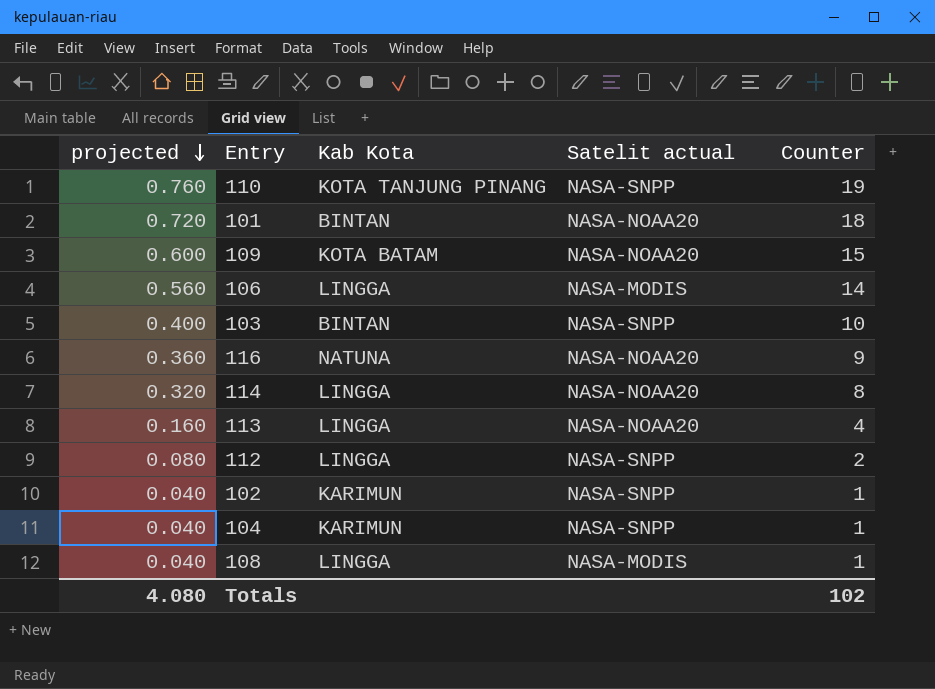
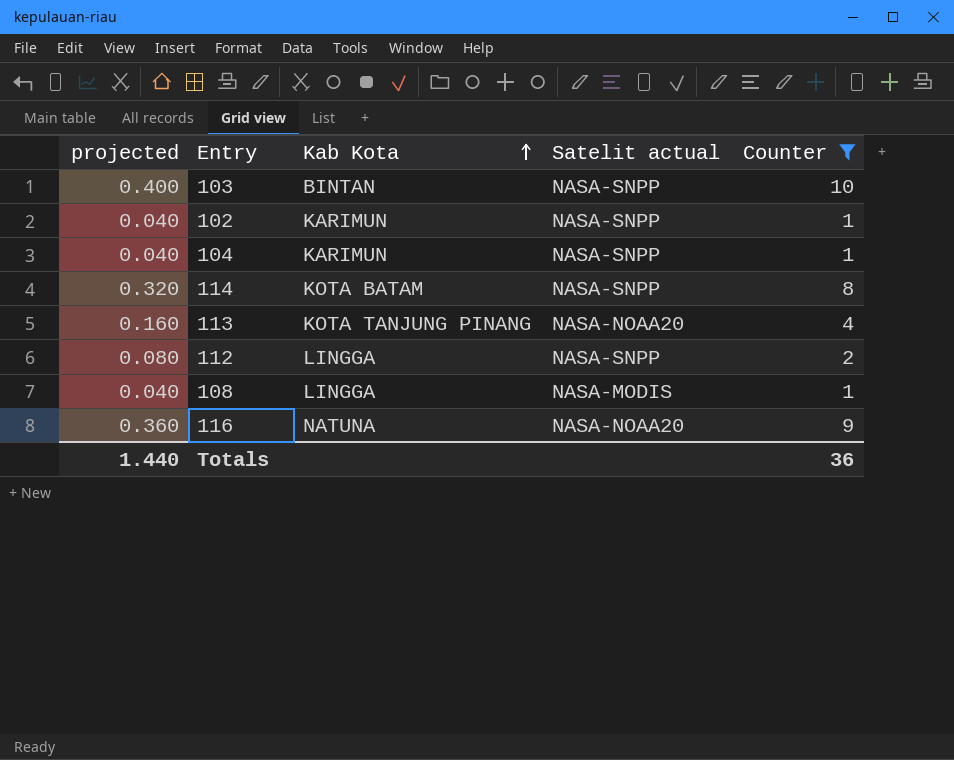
filter: none -> Counter <= 10
row order: projected descending -> Kab Kota ascending
114 | Kab Kota: LINGGA -> KOTA BATAM
114 | Satelit actual: NASA-NOAA20 -> NASA-SNPP
113 | Kab Kota: LINGGA -> KOTA TANJUNG PINANG
Totals | projected: 4.080 -> 1.440
Totals | Counter: 102 -> 36

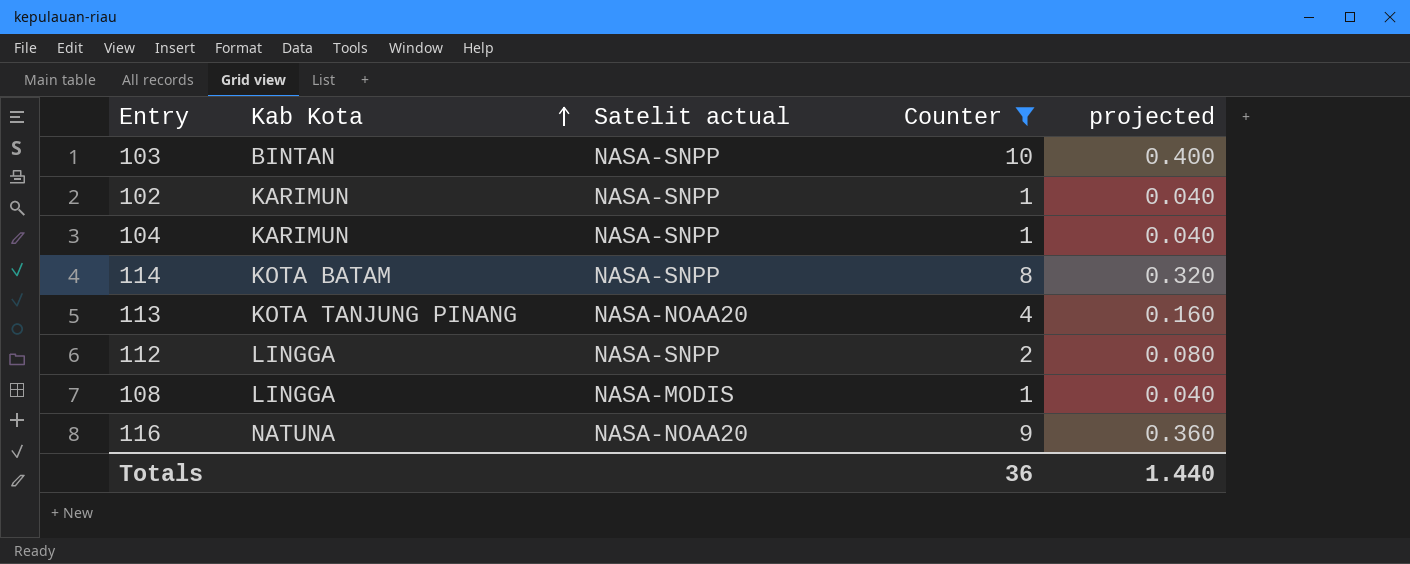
column projected | position: 1 -> 5

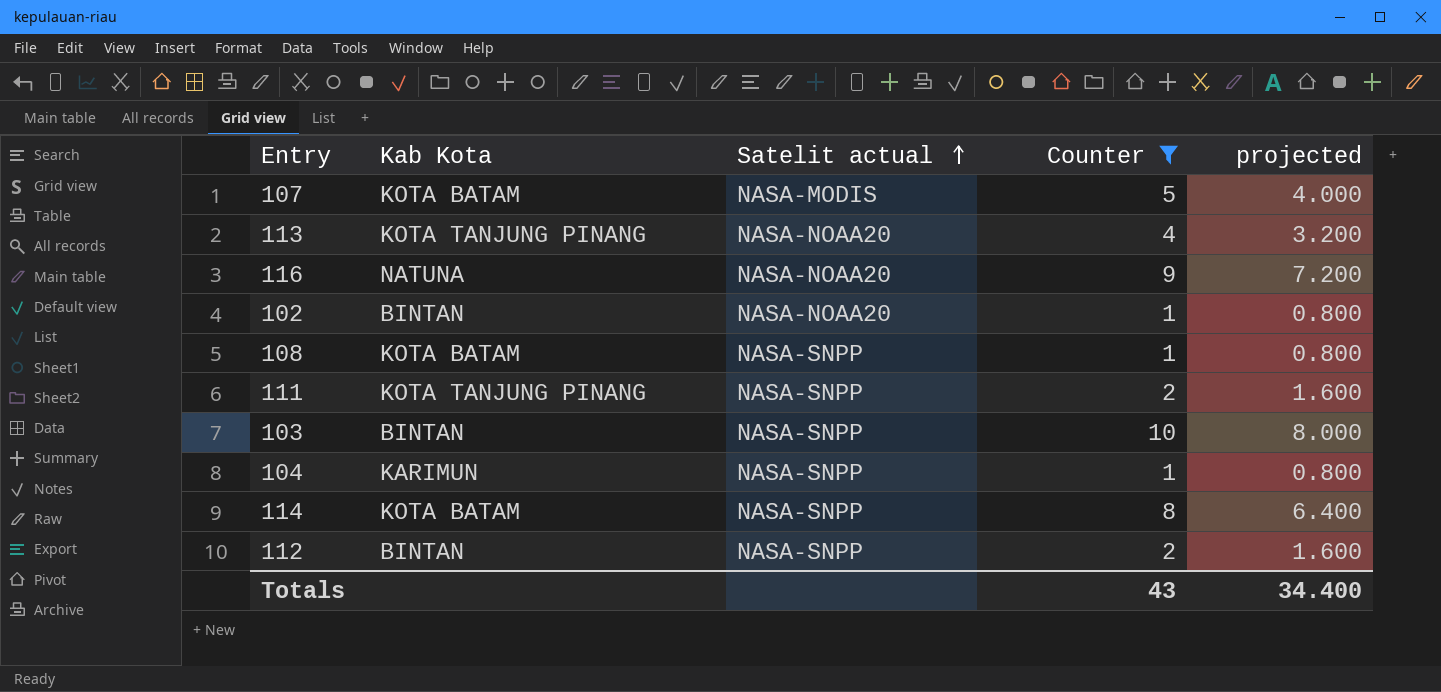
row order: Kab Kota ascending -> Satelit actual ascending
column projected | formula: [Counter] * 0.04 -> [Counter] * 0.8
row 107: none -> KOTA BATAM | NASA-MODIS | 5 | 4.000
102 | Kab Kota: KARIMUN -> BINTAN
102 | Satelit actual: NASA-SNPP -> NASA-NOAA20
108 | Kab Kota: LINGGA -> KOTA BATAM
108 | Satelit actual: NASA-MODIS -> NASA-SNPP
row 111: none -> KOTA TANJUNG PINANG | NASA-SNPP | 2 | 1.600
112 | Kab Kota: LINGGA -> BINTAN
Totals | Counter: 36 -> 43
Totals | projected: 1.440 -> 34.400

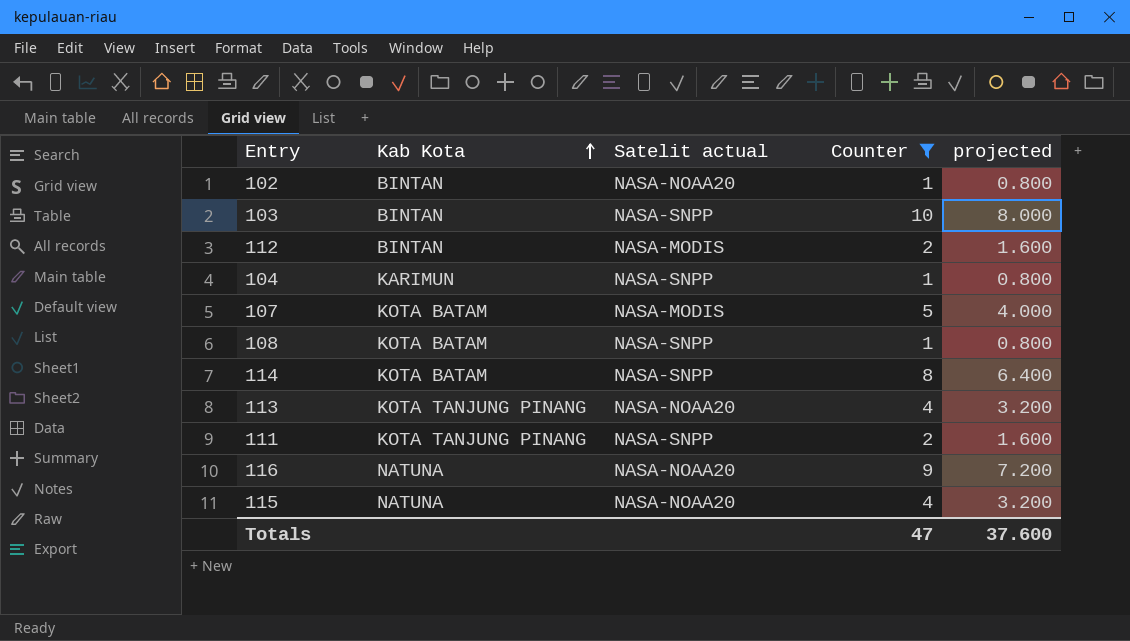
row order: Satelit actual ascending -> Kab Kota ascending
112 | Satelit actual: NASA-SNPP -> NASA-MODIS
row 115: none -> NATUNA | NASA-NOAA20 | 4 | 3.200
Totals | Counter: 43 -> 47
Totals | projected: 34.400 -> 37.600

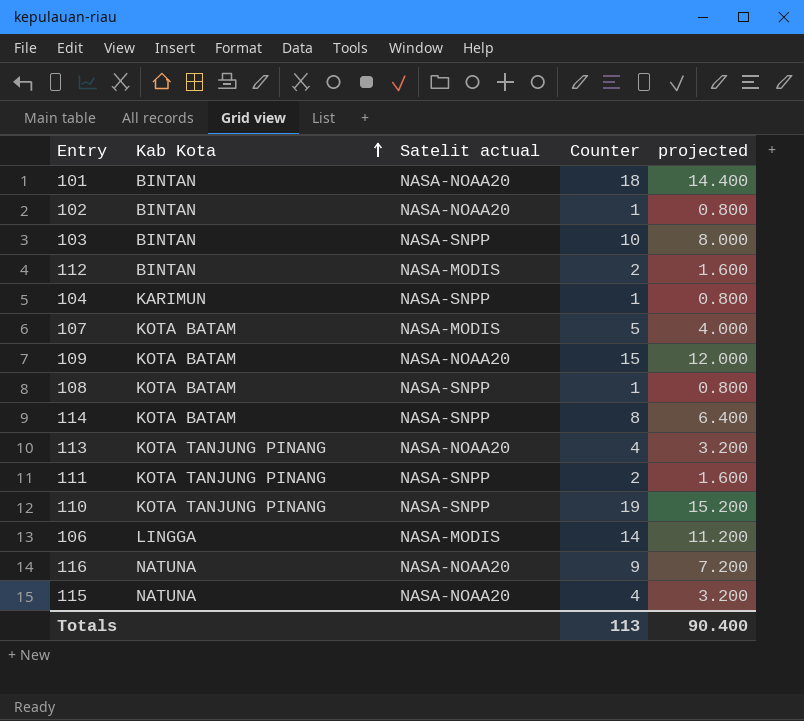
filter: Counter <= 10 -> none
Totals | Counter: 47 -> 113
Totals | projected: 37.600 -> 90.400

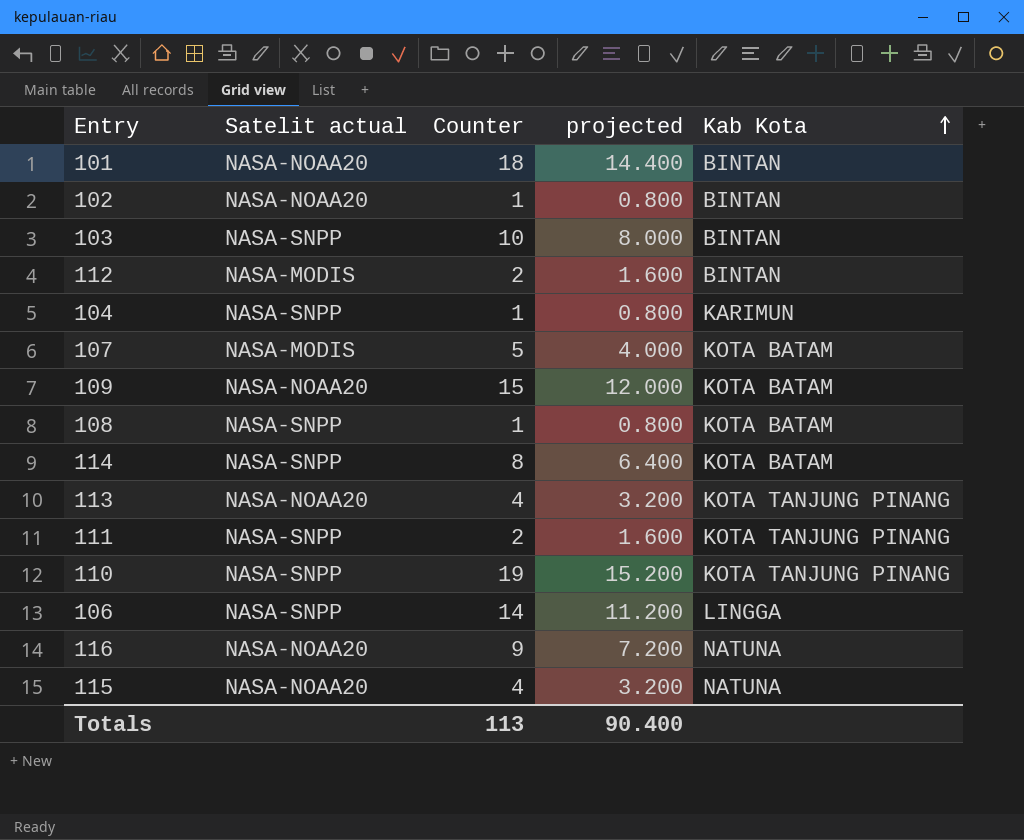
column Kab Kota | position: 2 -> 5
106 | Satelit actual: NASA-MODIS -> NASA-SNPP

